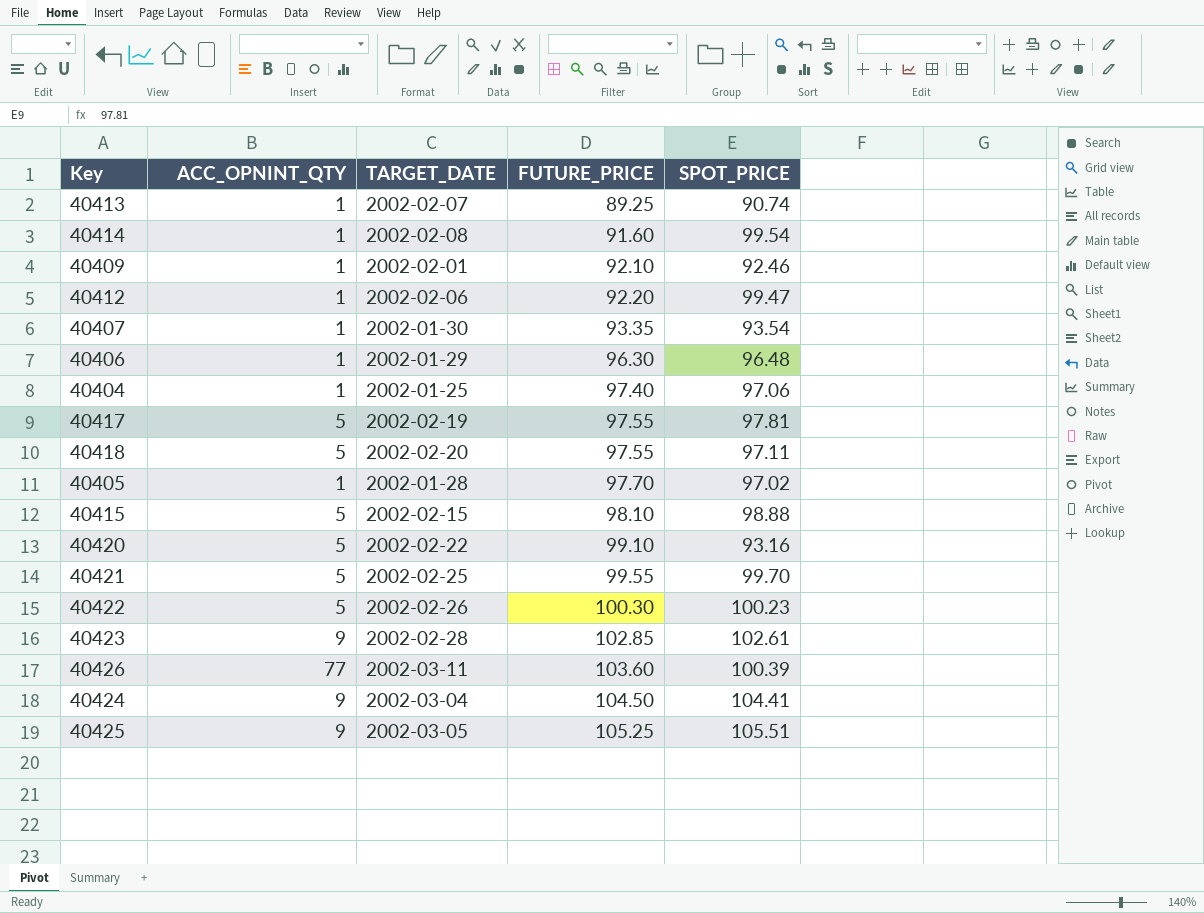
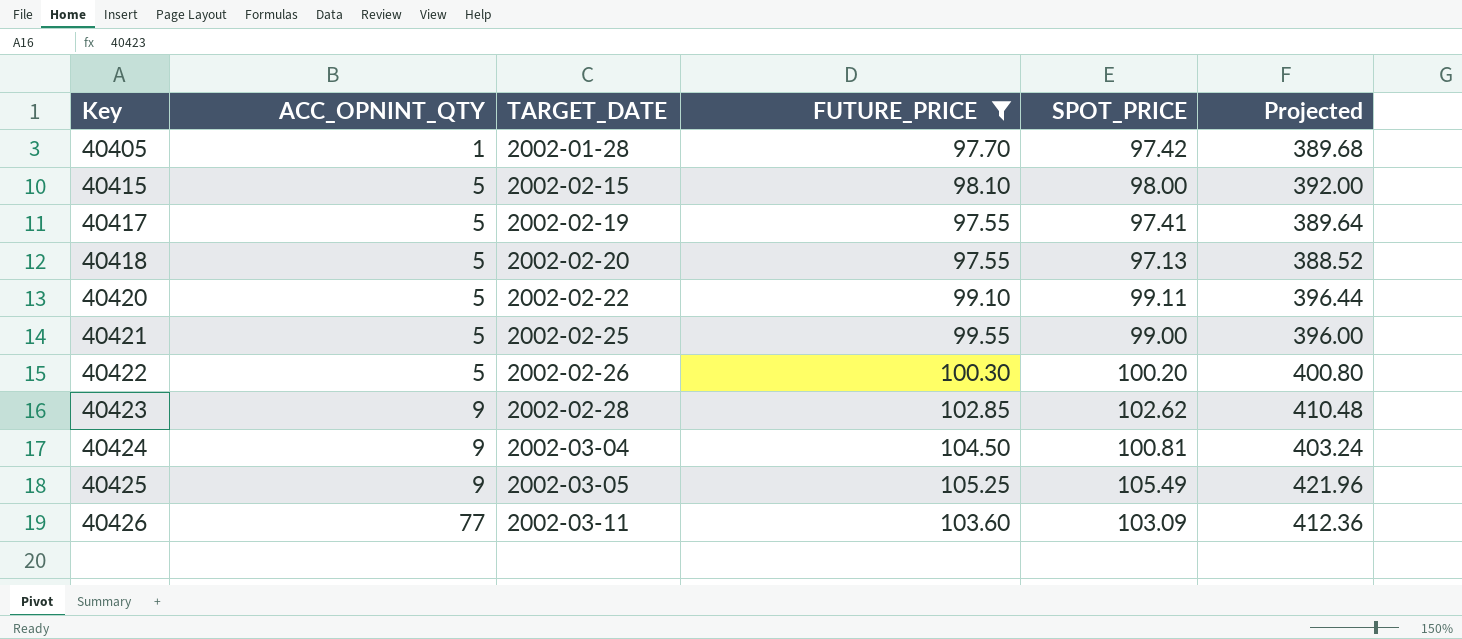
filter: none -> FUTURE_PRICE >= 97.55
row order: FUTURE_PRICE ascending -> Key ascending
column Projected | formula: none -> [SPOT_PRICE] * 4
40405 | SPOT_PRICE: 97.02 -> 97.42
40415 | SPOT_PRICE: 98.88 -> 98.00
40417 | SPOT_PRICE: 97.81 -> 97.41
40418 | SPOT_PRICE: 97.11 -> 97.13
40420 | SPOT_PRICE: 93.16 -> 99.11
40421 | SPOT_PRICE: 99.70 -> 99.00
40422 | SPOT_PRICE: 100.23 -> 100.20
40423 | SPOT_PRICE: 102.61 -> 102.62
40424 | SPOT_PRICE: 104.41 -> 100.81
40425 | SPOT_PRICE: 105.51 -> 105.49
40426 | SPOT_PRICE: 100.39 -> 103.09

